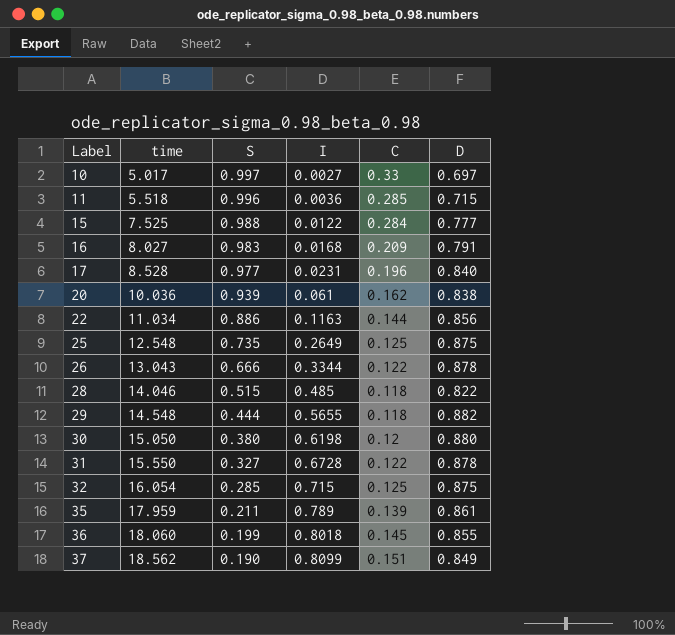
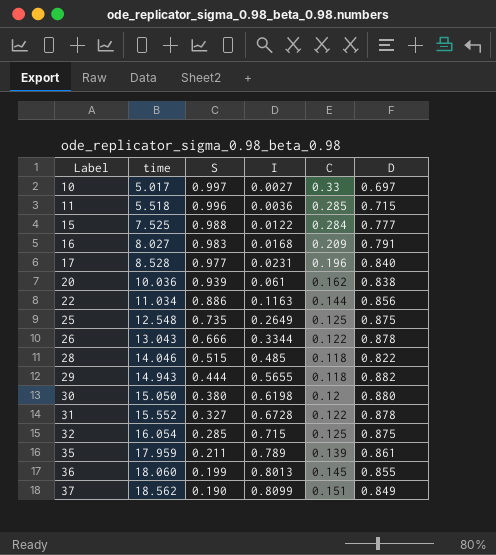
29 | time: 14.548 -> 14.943
31 | time: 15.550 -> 15.552
36 | I: 0.8018 -> 0.8013

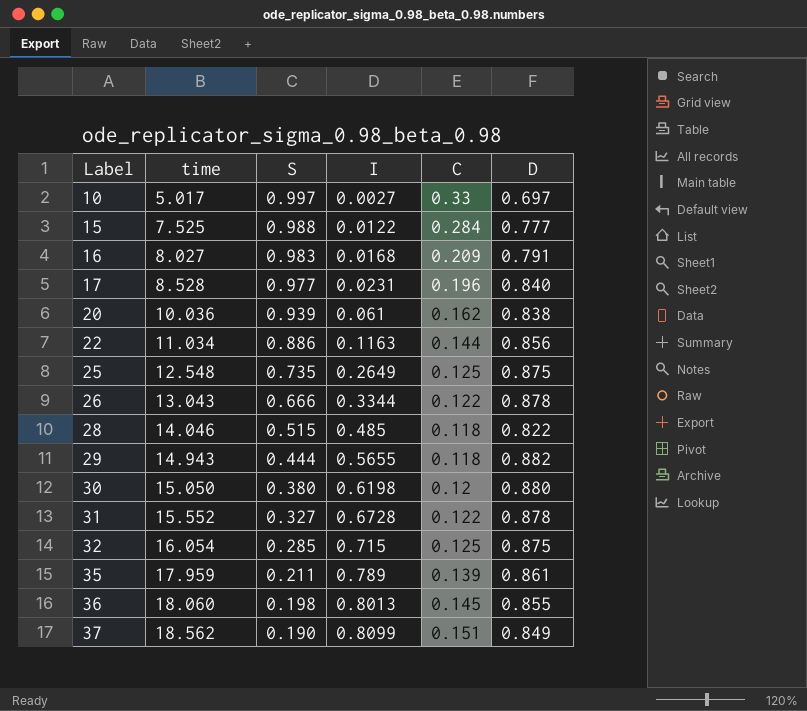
row 11: 5.518 | 0.996 | 0.0036 | 0.285 | 0.715 -> none
36 | S: 0.199 -> 0.198

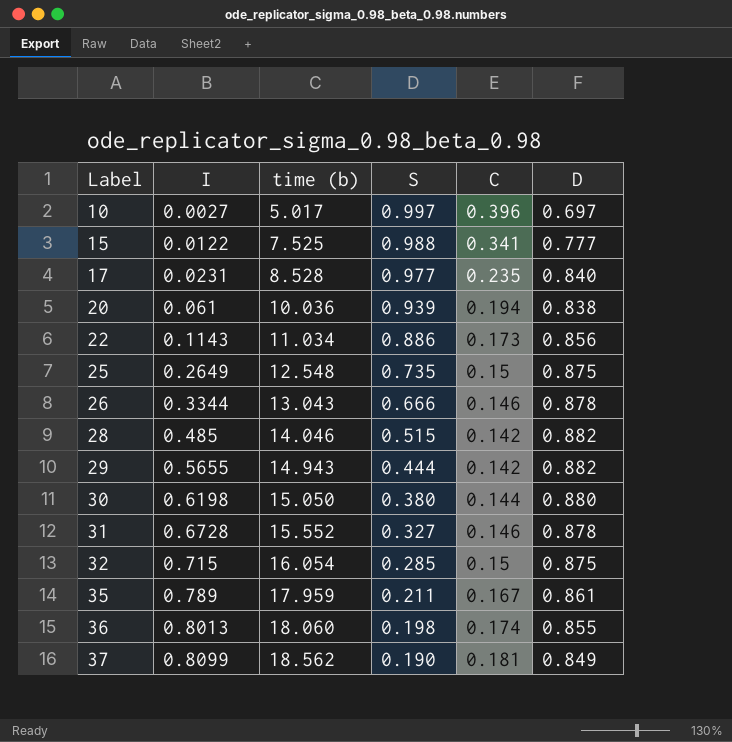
column I | position: 4 -> 2
column name: time -> time (b)
row 16: 8.027 | 0.983 | 0.0168 | 0.209 | 0.791 -> none
10 | C: 0.33 -> 0.396
15 | C: 0.284 -> 0.341
17 | C: 0.196 -> 0.235
20 | C: 0.162 -> 0.194
22 | I: 0.1163 -> 0.1143
22 | C: 0.144 -> 0.173
25 | C: 0.125 -> 0.15
26 | C: 0.122 -> 0.146
28 | C: 0.118 -> 0.142
28 | D: 0.822 -> 0.882
29 | C: 0.118 -> 0.142
30 | C: 0.12 -> 0.144
31 | C: 0.122 -> 0.146
32 | C: 0.125 -> 0.15
35 | C: 0.139 -> 0.167
36 | C: 0.145 -> 0.174
37 | C: 0.151 -> 0.181

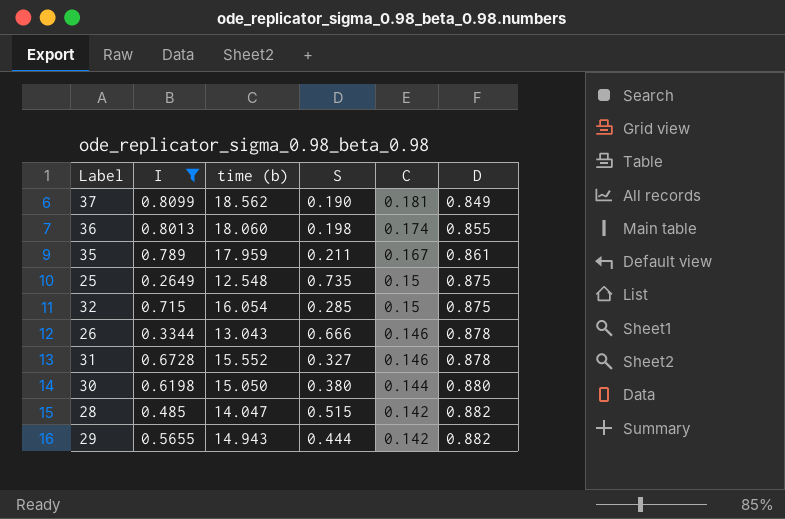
filter: none -> I >= 0.2649
row order: Label ascending -> C descending
28 | time (b): 14.046 -> 14.047

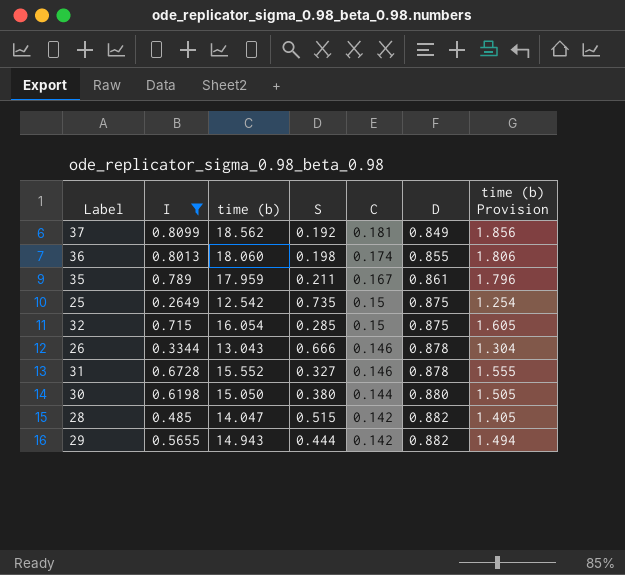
column time (b) Provision | formula: none -> [time (b)] * 0.1
37 | S: 0.190 -> 0.192
25 | time (b): 12.548 -> 12.542

